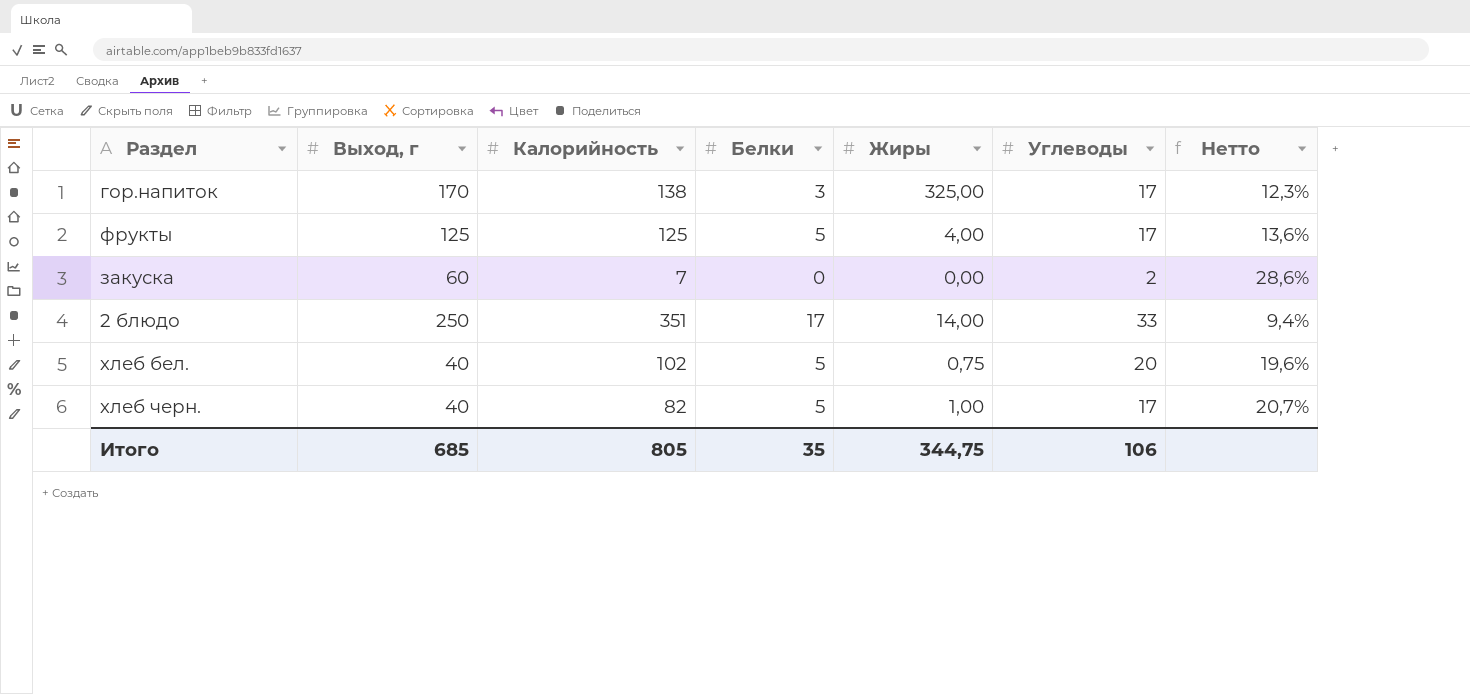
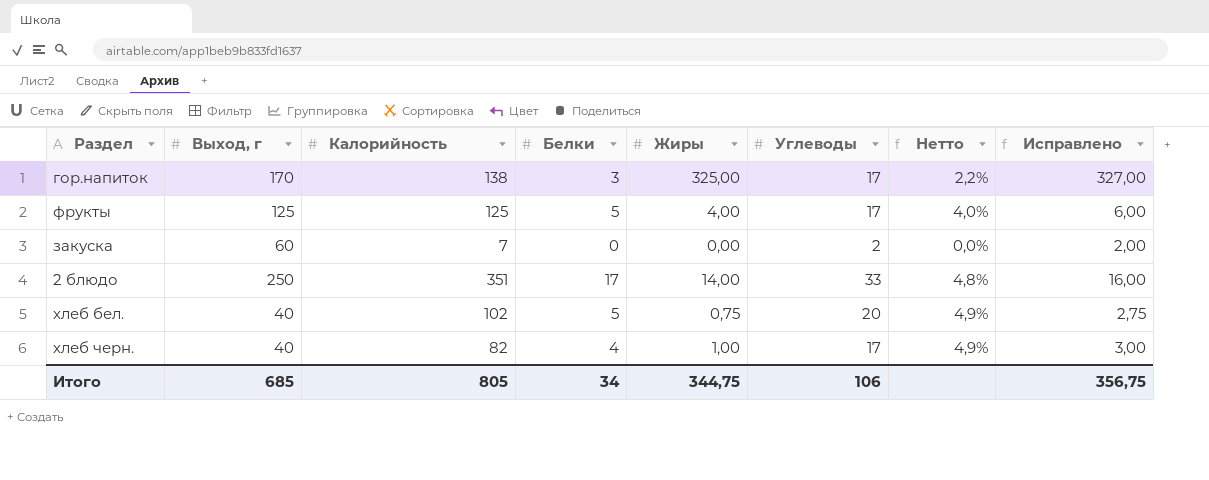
column Нетто | formula: [Углеводы] / [Калорийность] -> [Белки] / [Калорийность]
column Исправлено | formula: none -> [Жиры] + 2
хлеб черн. | Белки: 5 -> 4
Итого | Белки: 35 -> 34

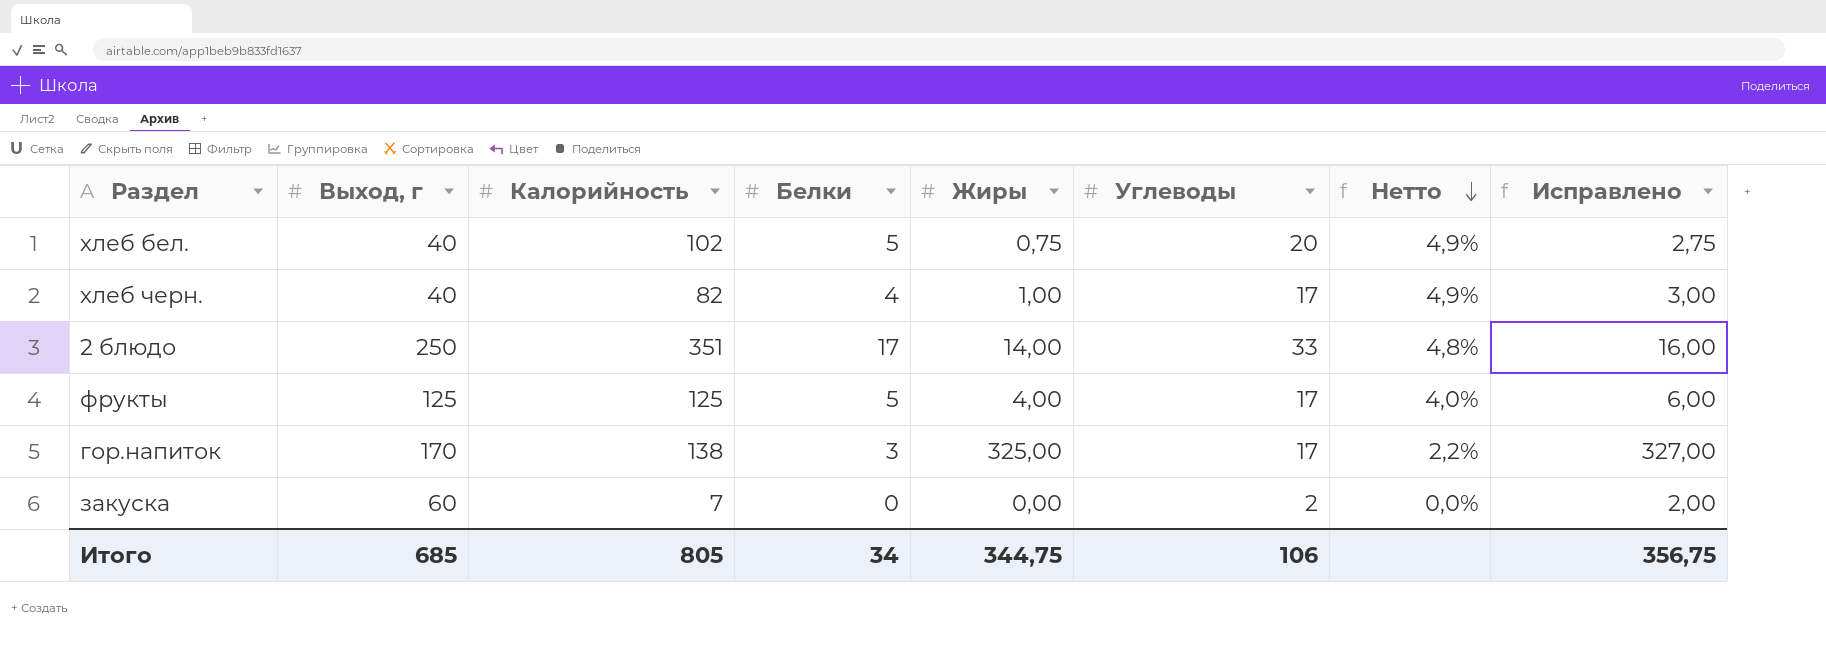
row order: none -> Нетто descending

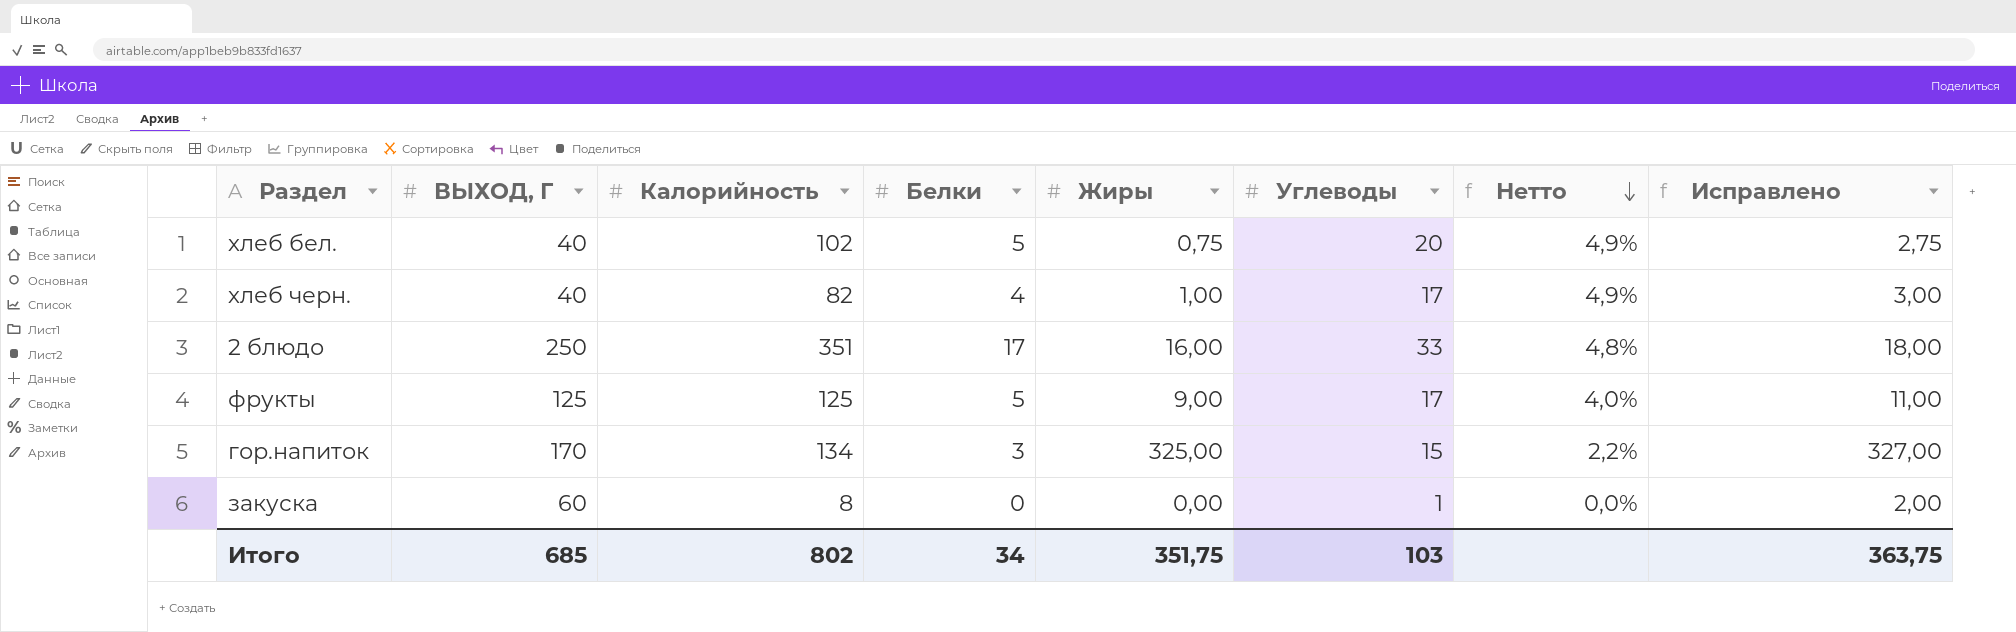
column name: Выход, г -> ВЫХОД, Г
2 блюдо | Жиры: 14,00 -> 16,00
2 блюдо | Исправлено: 16,00 -> 18,00
фрукты | Жиры: 4,00 -> 9,00
фрукты | Исправлено: 6,00 -> 11,00
гор.напиток | Калорийность: 138 -> 134
гор.напиток | Углеводы: 17 -> 15
закуска | Калорийность: 7 -> 8
закуска | Углеводы: 2 -> 1
Итого | Калорийность: 805 -> 802
Итого | Жиры: 344,75 -> 351,75
Итого | Углеводы: 106 -> 103
Итого | Исправлено: 356,75 -> 363,75

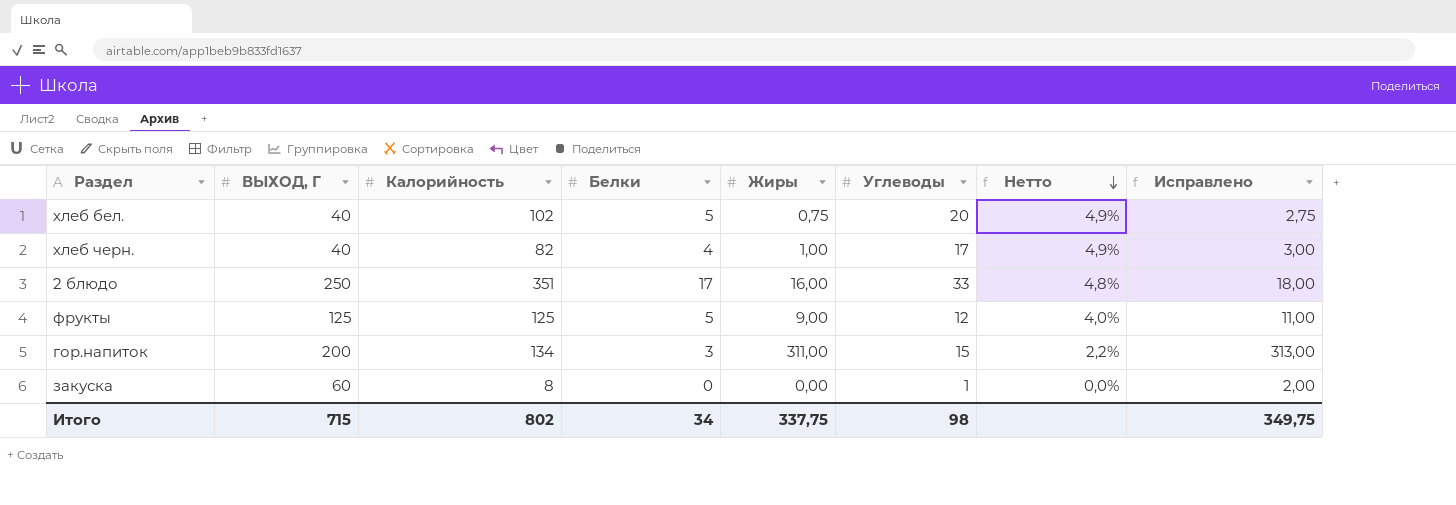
фрукты | Углеводы: 17 -> 12
гор.напиток | ВЫХОД, Г: 170 -> 200
гор.напиток | Жиры: 325,00 -> 311,00
гор.напиток | Исправлено: 327,00 -> 313,00
Итого | ВЫХОД, Г: 685 -> 715
Итого | Жиры: 351,75 -> 337,75
Итого | Углеводы: 103 -> 98
Итого | Исправлено: 363,75 -> 349,75

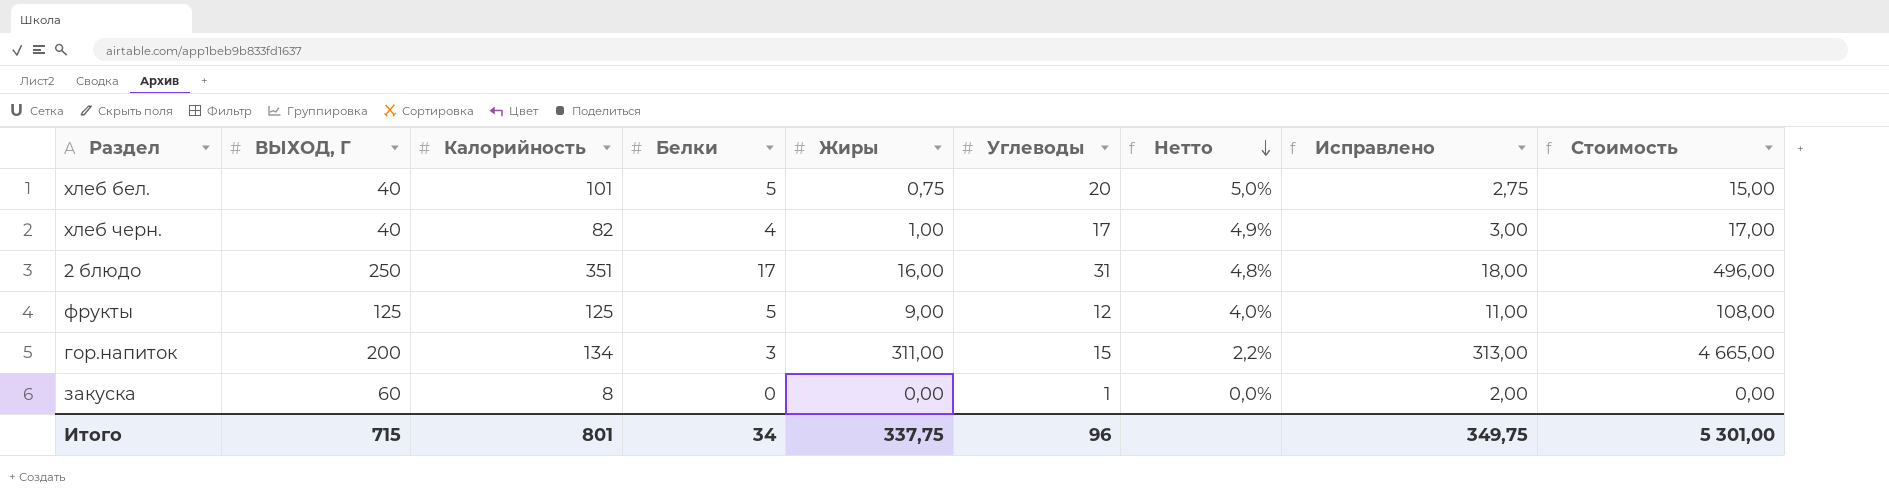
column Стоимость | formula: none -> [Жиры] * [Углеводы]
хлеб бел. | Калорийность: 102 -> 101
хлеб бел. | Нетто: 4,9% -> 5,0%
2 блюдо | Углеводы: 33 -> 31
Итого | Калорийность: 802 -> 801
Итого | Углеводы: 98 -> 96

